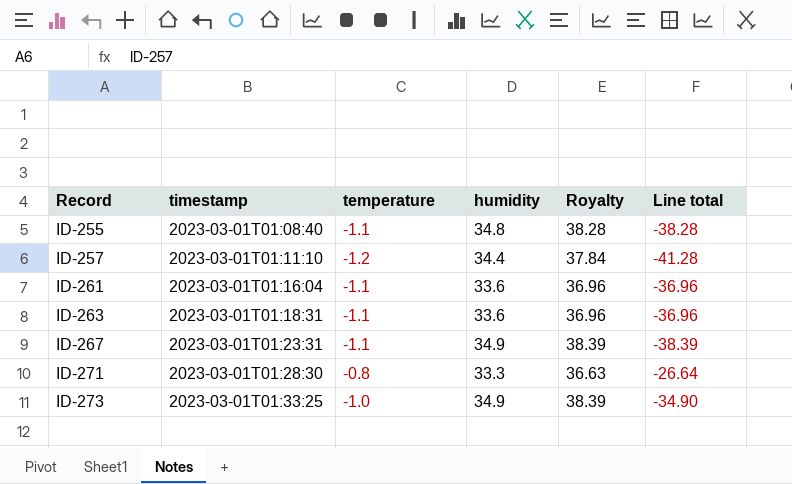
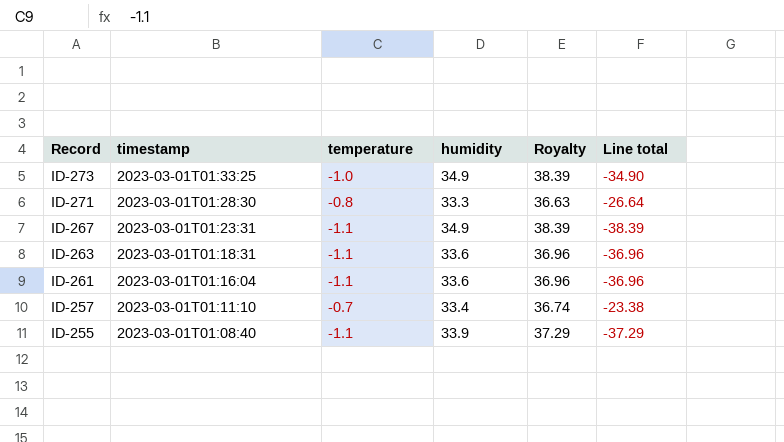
row order: Record ascending -> Record descending
ID-257 | temperature: -1.2 -> -0.7
ID-257 | humidity: 34.4 -> 33.4
ID-257 | Royalty: 37.84 -> 36.74
ID-257 | Line total: -41.28 -> -23.38
ID-255 | humidity: 34.8 -> 33.9
ID-255 | Royalty: 38.28 -> 37.29
ID-255 | Line total: -38.28 -> -37.29

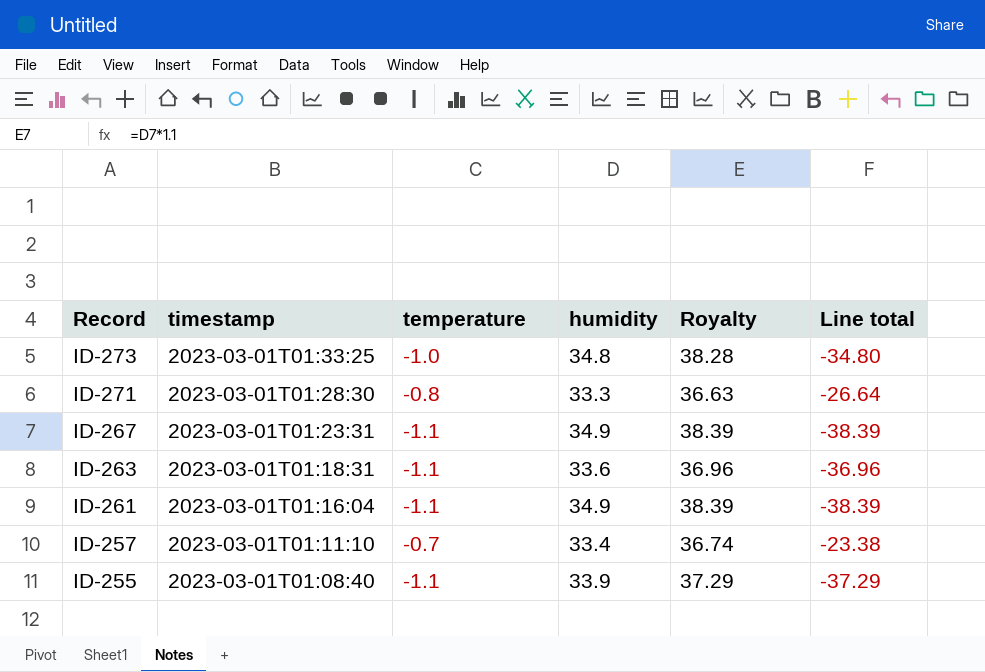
ID-273 | humidity: 34.9 -> 34.8
ID-273 | Royalty: 38.39 -> 38.28
ID-273 | Line total: -34.90 -> -34.80
ID-261 | humidity: 33.6 -> 34.9
ID-261 | Royalty: 36.96 -> 38.39
ID-261 | Line total: -36.96 -> -38.39

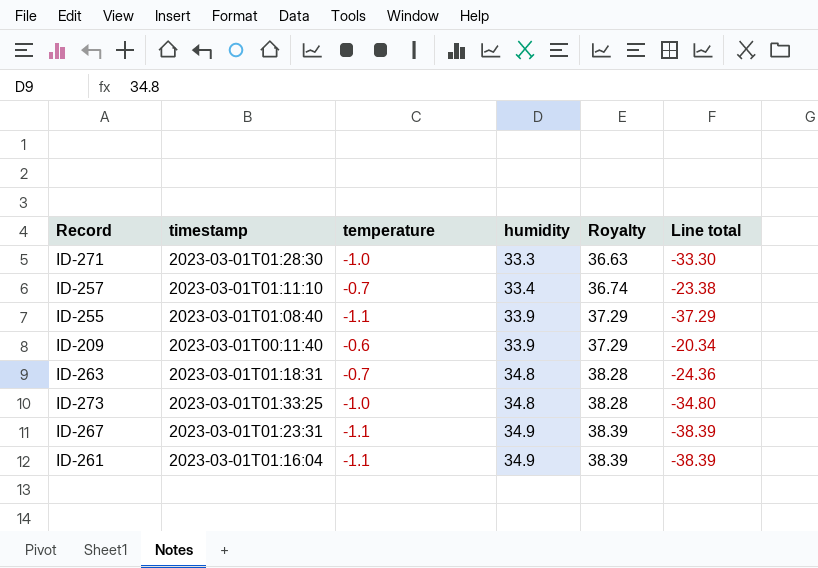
row order: Record descending -> humidity ascending
ID-271 | temperature: -0.8 -> -1.0
ID-271 | Line total: -26.64 -> -33.30
row ID-209: none -> 2023-03-01T00:11:40 | -0.6 | 33.9 | 37.29 | -20.34
ID-263 | temperature: -1.1 -> -0.7
ID-263 | humidity: 33.6 -> 34.8
ID-263 | Royalty: 36.96 -> 38.28
ID-263 | Line total: -36.96 -> -24.36

